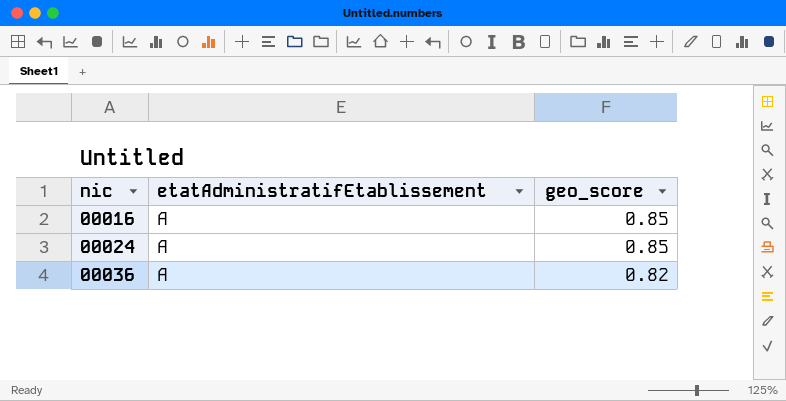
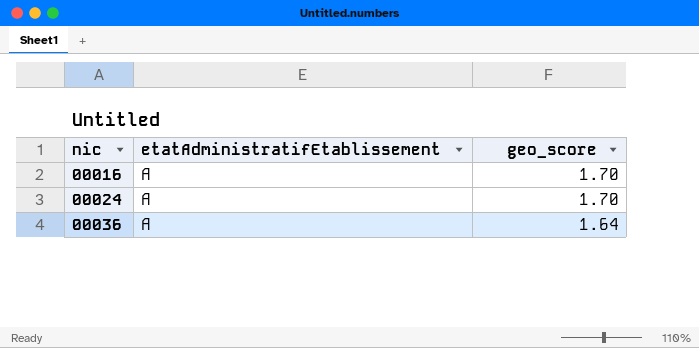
00016 | geo_score: 0.85 -> 1.70
00024 | geo_score: 0.85 -> 1.70
00036 | geo_score: 0.82 -> 1.64

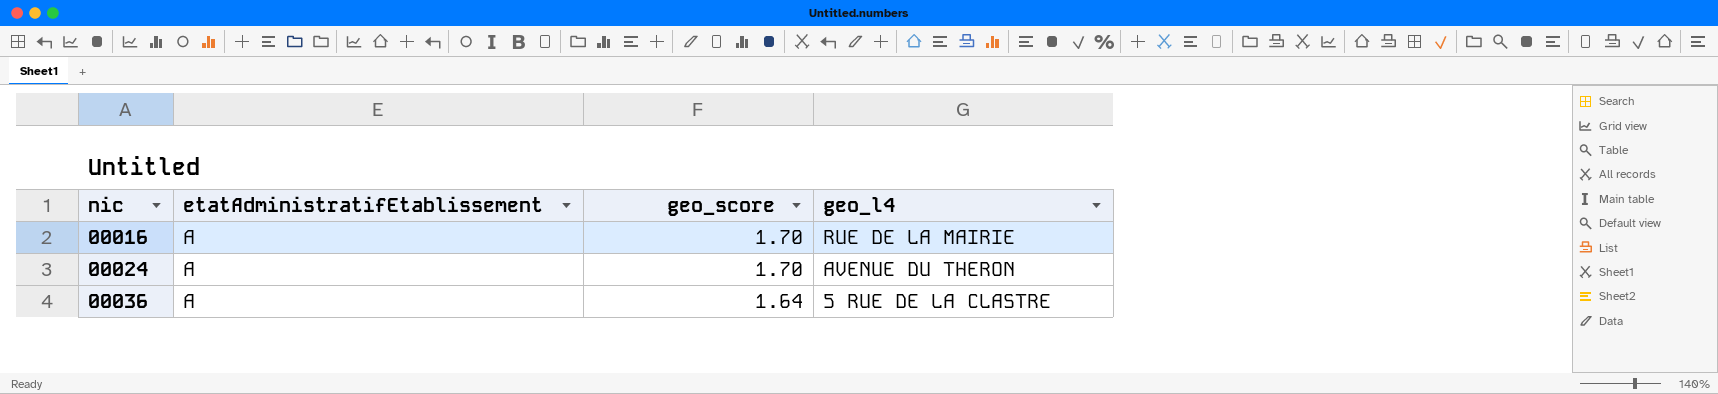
column geo_l4 | position: none -> 4

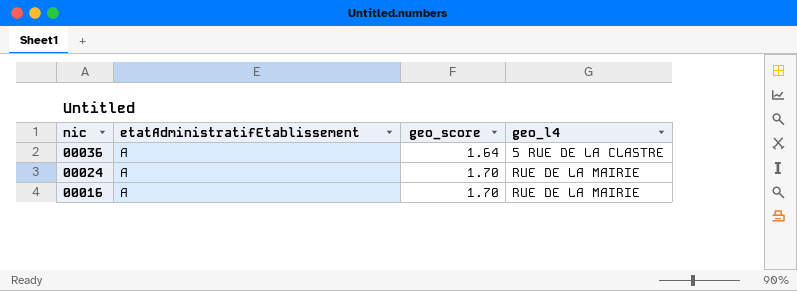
row order: nic ascending -> nic descending
00024 | geo_l4: AVENUE DU THERON -> RUE DE LA MAIRIE

